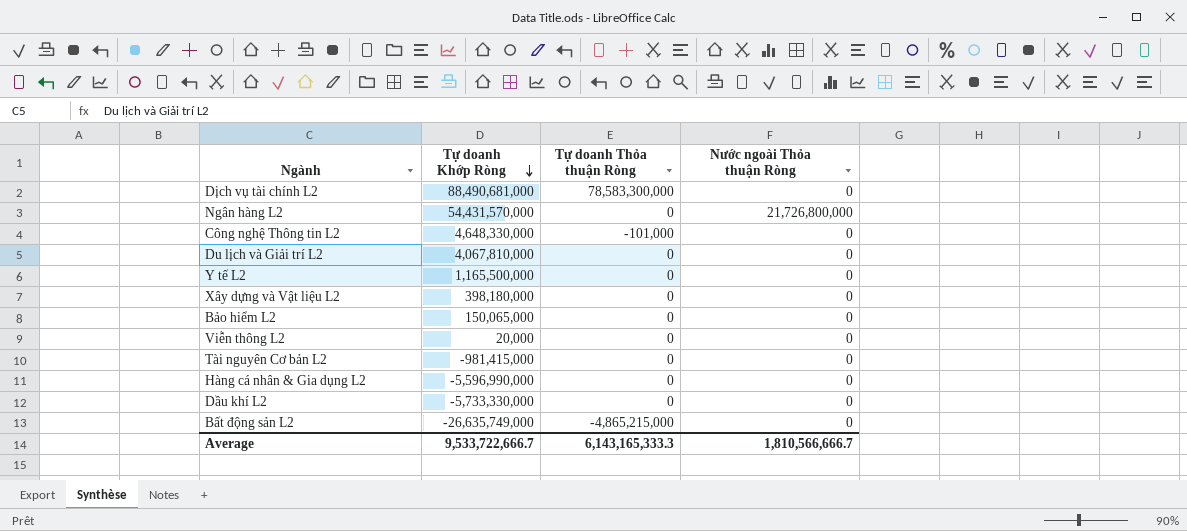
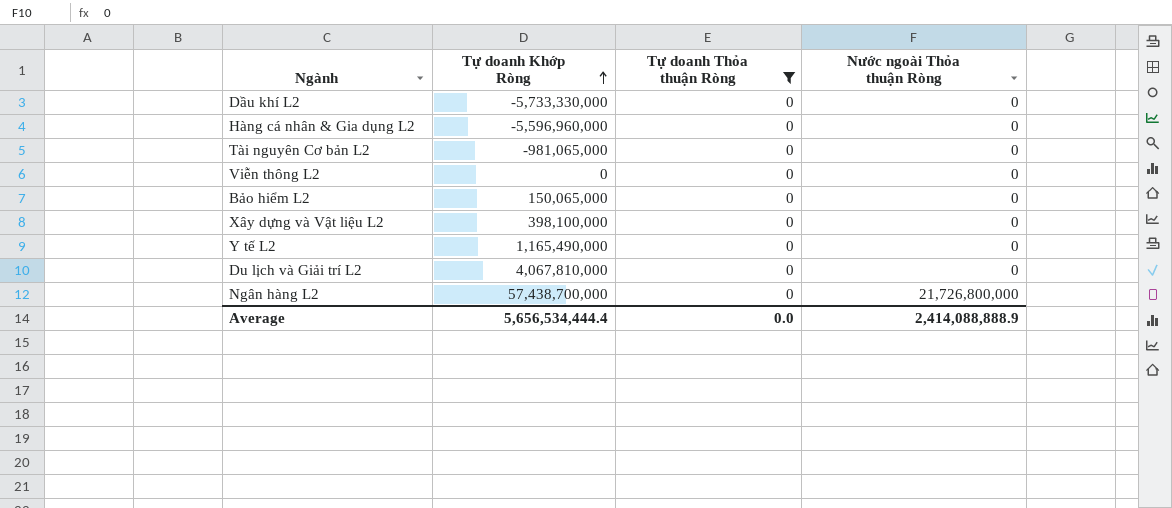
filter: none -> Tự doanh Thỏa thuận Ròng = 0
row order: Tự doanh Khớp Ròng descending -> Tự doanh Khớp Ròng ascending
Hàng cá nhân & Gia dụng L2 | Tự doanh Khớp Ròng: -5,596,990,000 -> -5,596,960,000
Tài nguyên Cơ bản L2 | Tự doanh Khớp Ròng: -981,415,000 -> -981,065,000
Viễn thông L2 | Tự doanh Khớp Ròng: 20,000 -> 0
Xây dựng và Vật liệu L2 | Tự doanh Khớp Ròng: 398,180,000 -> 398,100,000
Y tế L2 | Tự doanh Khớp Ròng: 1,165,500,000 -> 1,165,490,000
Ngân hàng L2 | Tự doanh Khớp Ròng: 54,431,570,000 -> 57,438,700,000
Average | Tự doanh Khớp Ròng: 9,533,722,666.7 -> 5,656,534,444.4
Average | Tự doanh Thỏa thuận Ròng: 6,143,165,333.3 -> 0.0
Average | Nước ngoài Thỏa thuận Ròng: 1,810,566,666.7 -> 2,414,088,888.9

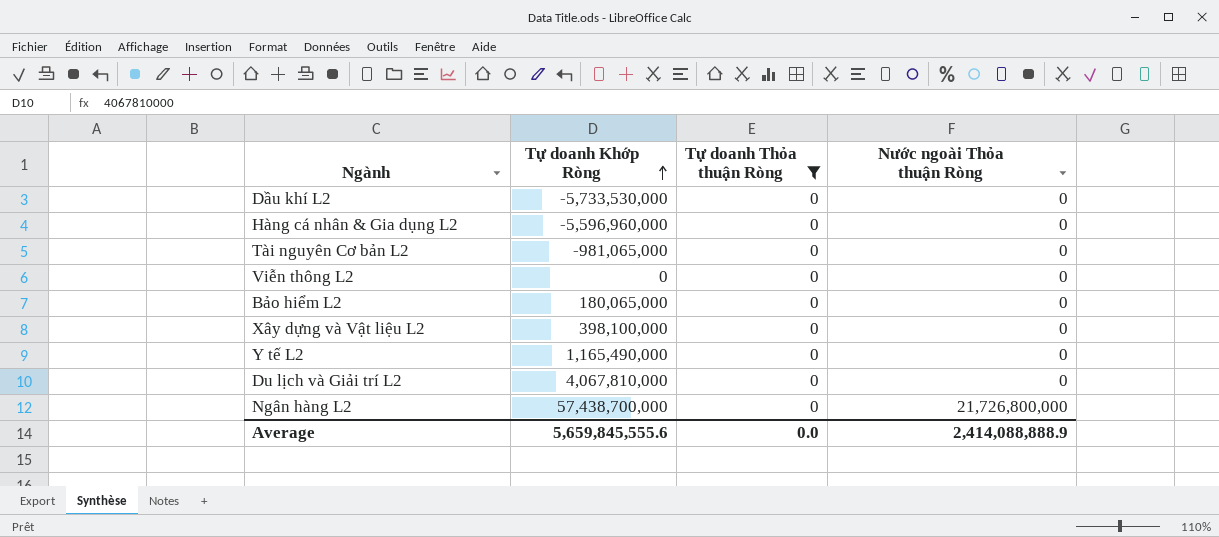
Dầu khí L2 | Tự doanh Khớp Ròng: -5,733,330,000 -> -5,733,530,000
Bảo hiểm L2 | Tự doanh Khớp Ròng: 150,065,000 -> 180,065,000
Average | Tự doanh Khớp Ròng: 5,656,534,444.4 -> 5,659,845,555.6

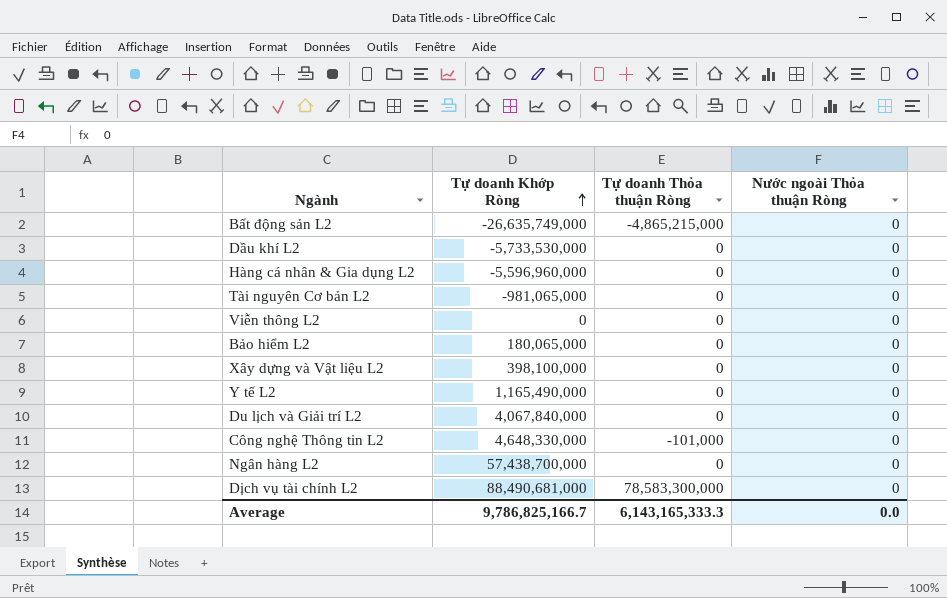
filter: Tự doanh Thỏa thuận Ròng = 0 -> none
Du lịch và Giải trí L2 | Tự doanh Khớp Ròng: 4,067,810,000 -> 4,067,840,000
Ngân hàng L2 | Nước ngoài Thỏa thuận Ròng: 21,726,800,000 -> 0
Average | Tự doanh Khớp Ròng: 5,659,845,555.6 -> 9,786,825,166.7
Average | Tự doanh Thỏa thuận Ròng: 0.0 -> 6,143,165,333.3
Average | Nước ngoài Thỏa thuận Ròng: 2,414,088,888.9 -> 0.0

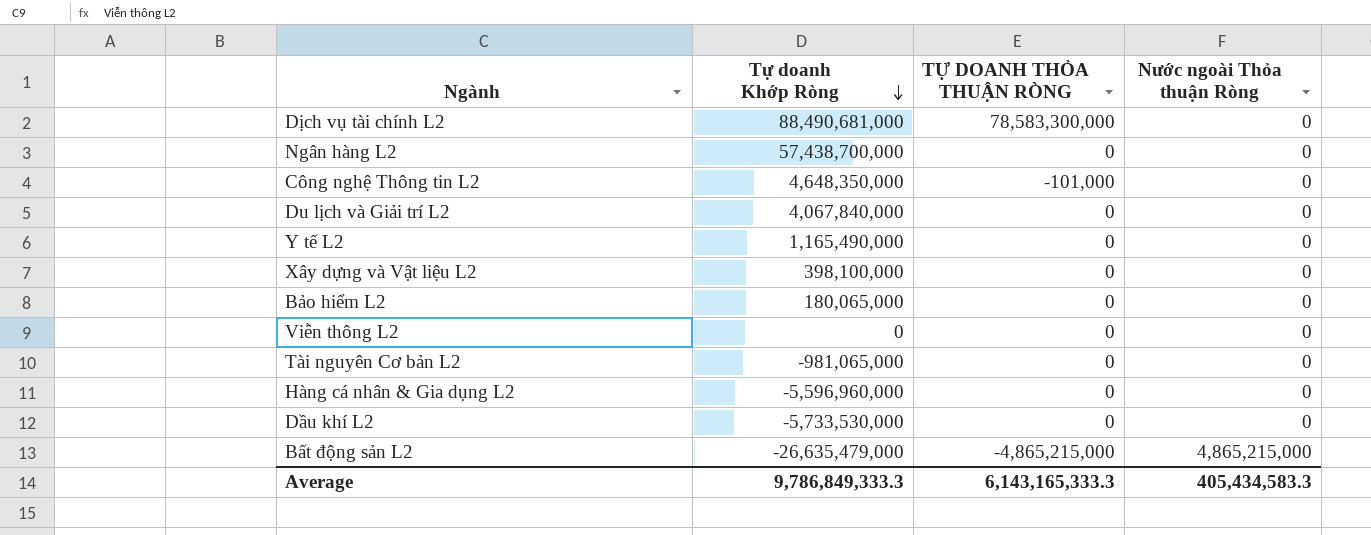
row order: Tự doanh Khớp Ròng ascending -> Tự doanh Khớp Ròng descending
column name: Tự doanh Thỏa thuận Ròng -> TỰ DOANH THỎA THUẬN RÒNG
Công nghệ Thông tin L2 | Tự doanh Khớp Ròng: 4,648,330,000 -> 4,648,350,000
Bất động sản L2 | Tự doanh Khớp Ròng: -26,635,749,000 -> -26,635,479,000
Bất động sản L2 | Nước ngoài Thỏa thuận Ròng: 0 -> 4,865,215,000
Average | Tự doanh Khớp Ròng: 9,786,825,166.7 -> 9,786,849,333.3
Average | Nước ngoài Thỏa thuận Ròng: 0.0 -> 405,434,583.3

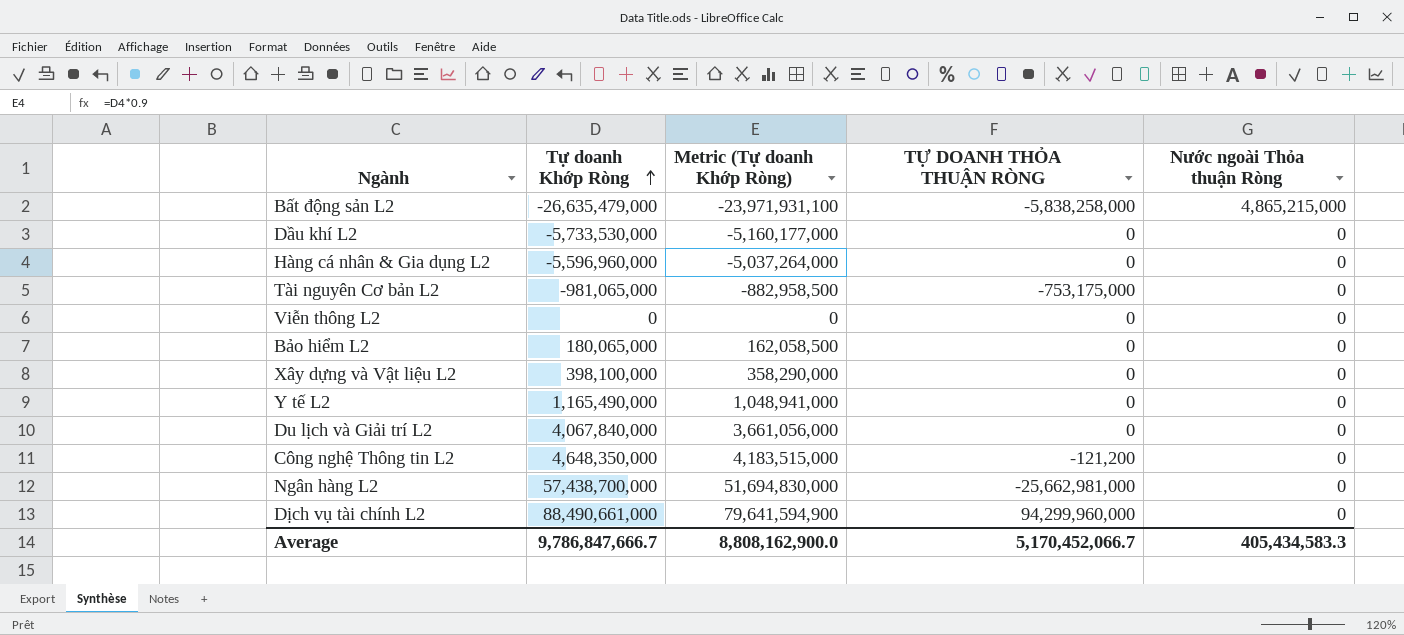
row order: Tự doanh Khớp Ròng descending -> Tự doanh Khớp Ròng ascending
column Metric (Tự doanh Khớp Ròng) | formula: none -> [Tự doanh Khớp Ròng] * 0.9
Bất động sản L2 | TỰ DOANH THỎA THUẬN RÒNG: -4,865,215,000 -> -5,838,258,000
Tài nguyên Cơ bản L2 | TỰ DOANH THỎA THUẬN RÒNG: 0 -> -753,175,000
Công nghệ Thông tin L2 | TỰ DOANH THỎA THUẬN RÒNG: -101,000 -> -121,200
Ngân hàng L2 | TỰ DOANH THỎA THUẬN RÒNG: 0 -> -25,662,981,000
Dịch vụ tài chính L2 | Tự doanh Khớp Ròng: 88,490,681,000 -> 88,490,661,000
Dịch vụ tài chính L2 | TỰ DOANH THỎA THUẬN RÒNG: 78,583,300,000 -> 94,299,960,000
Average | Tự doanh Khớp Ròng: 9,786,849,333.3 -> 9,786,847,666.7
Average | TỰ DOANH THỎA THUẬN RÒNG: 6,143,165,333.3 -> 5,170,452,066.7

